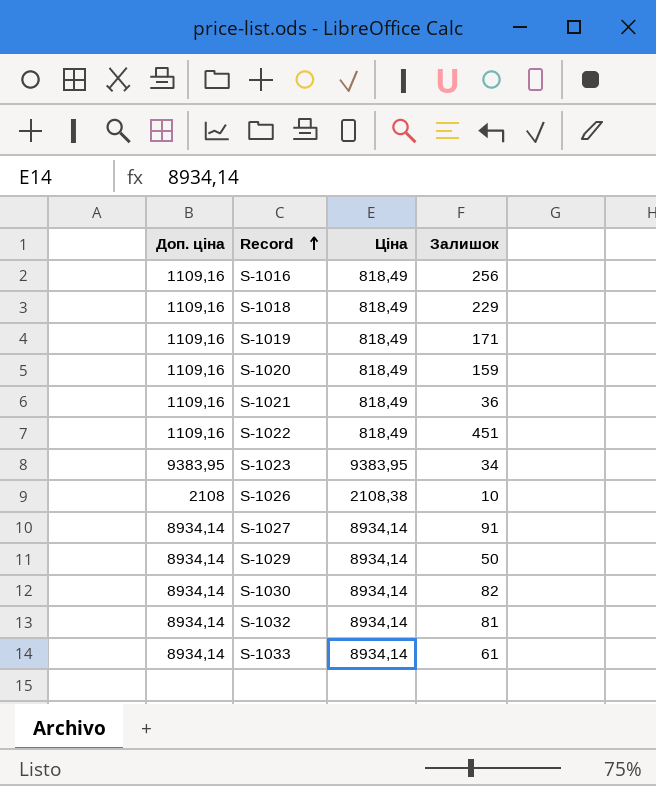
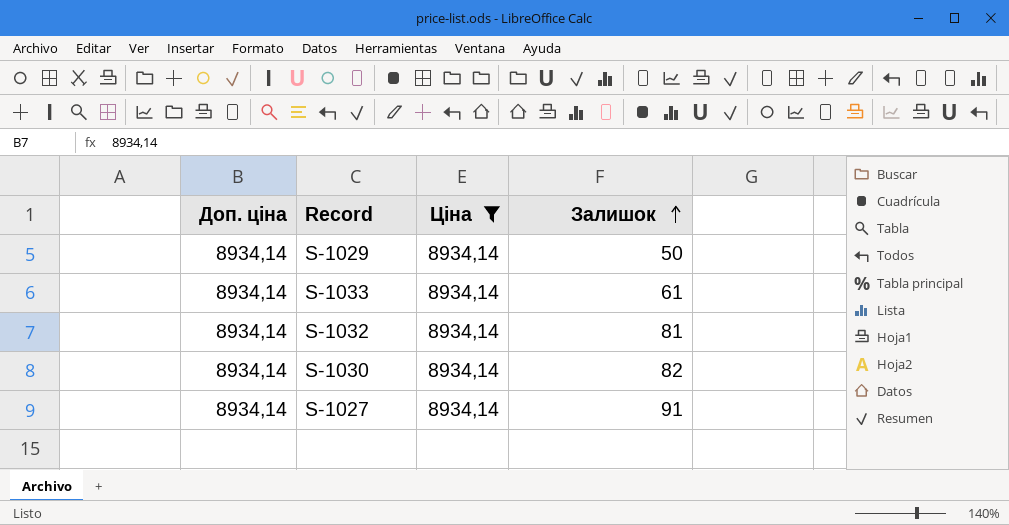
filter: none -> Ціна = 8934,14
row order: Record ascending -> Залишок ascending

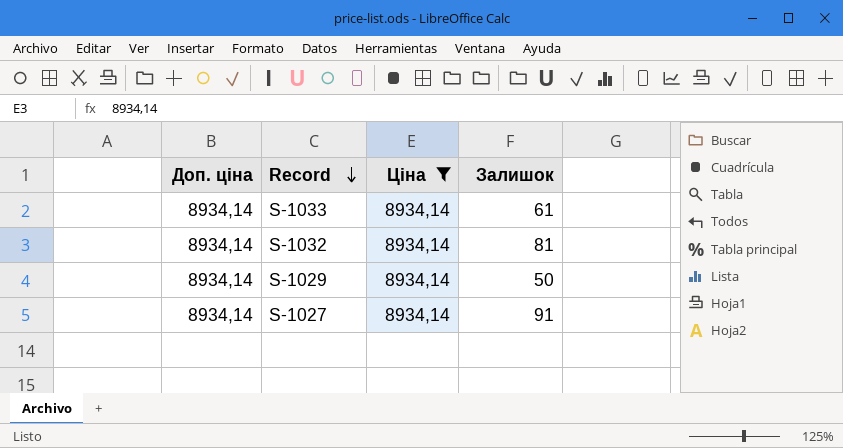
row order: Залишок ascending -> Record descending
row S-1030: 8934,14 | 8934,14 | 82 -> none

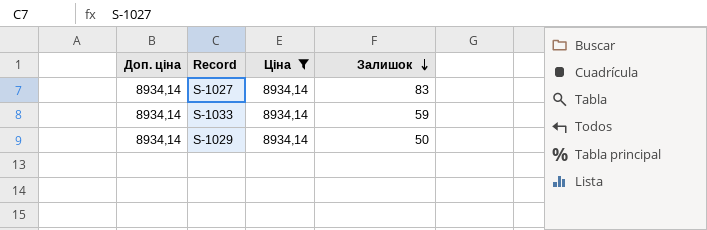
row order: Record descending -> Залишок descending
row S-1032: 8934,14 | 8934,14 | 81 -> none
S-1027 | Залишок: 91 -> 83
S-1033 | Залишок: 61 -> 59

